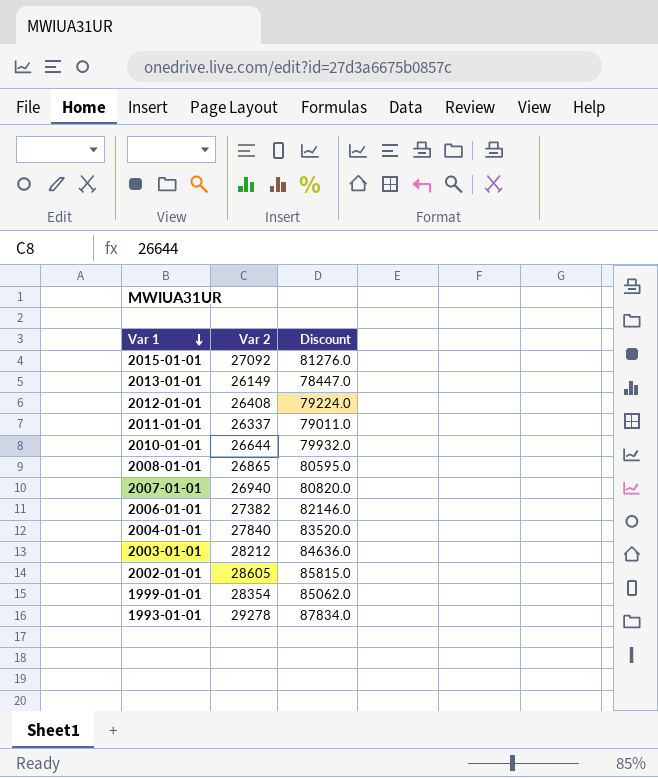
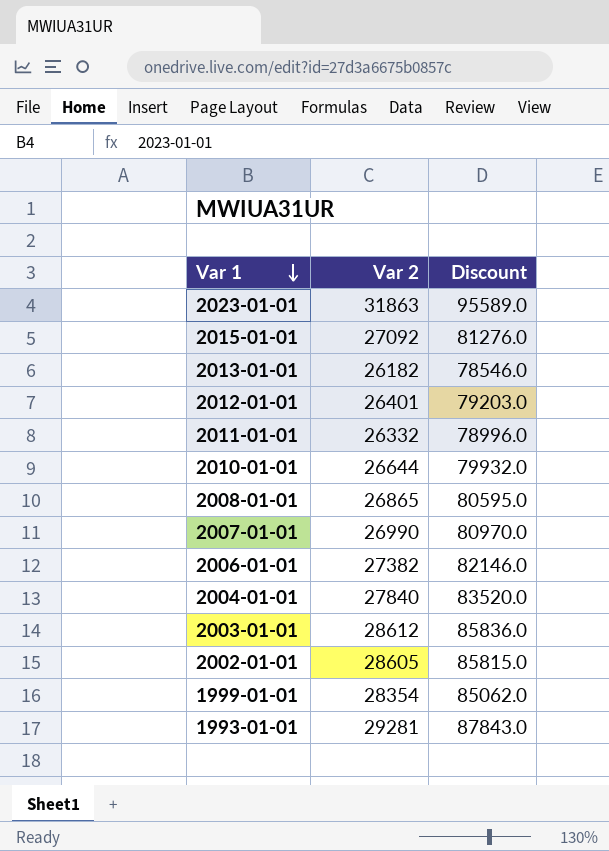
row 2023-01-01: none -> 31863 | 95589.0
2013-01-01 | Var 2: 26149 -> 26182
2013-01-01 | Discount: 78447.0 -> 78546.0
2012-01-01 | Var 2: 26408 -> 26401
2012-01-01 | Discount: 79224.0 -> 79203.0
2011-01-01 | Var 2: 26337 -> 26332
2011-01-01 | Discount: 79011.0 -> 78996.0
2007-01-01 | Var 2: 26940 -> 26990
2007-01-01 | Discount: 80820.0 -> 80970.0
2003-01-01 | Var 2: 28212 -> 28612
2003-01-01 | Discount: 84636.0 -> 85836.0
1993-01-01 | Var 2: 29278 -> 29281
1993-01-01 | Discount: 87834.0 -> 87843.0

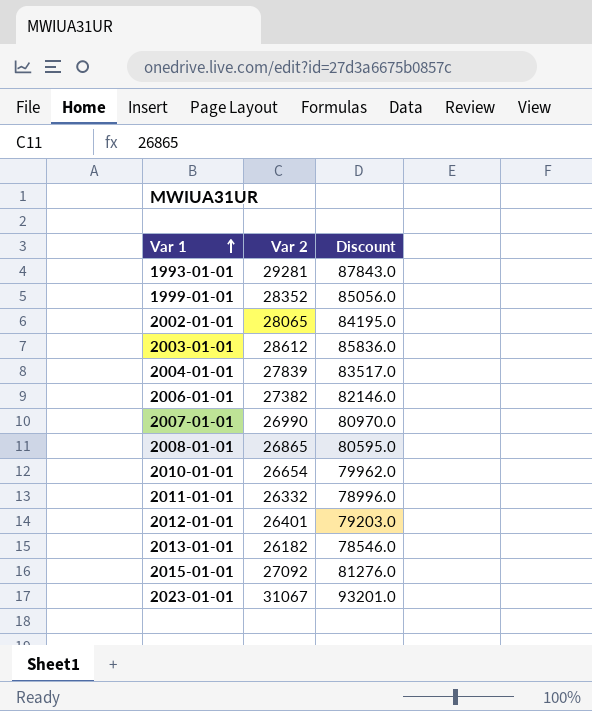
row order: Var 1 descending -> Var 1 ascending
1999-01-01 | Var 2: 28354 -> 28352
1999-01-01 | Discount: 85062.0 -> 85056.0
2002-01-01 | Var 2: 28605 -> 28065
2002-01-01 | Discount: 85815.0 -> 84195.0
2004-01-01 | Var 2: 27840 -> 27839
2004-01-01 | Discount: 83520.0 -> 83517.0
2010-01-01 | Var 2: 26644 -> 26654
2010-01-01 | Discount: 79932.0 -> 79962.0
2023-01-01 | Var 2: 31863 -> 31067
2023-01-01 | Discount: 95589.0 -> 93201.0

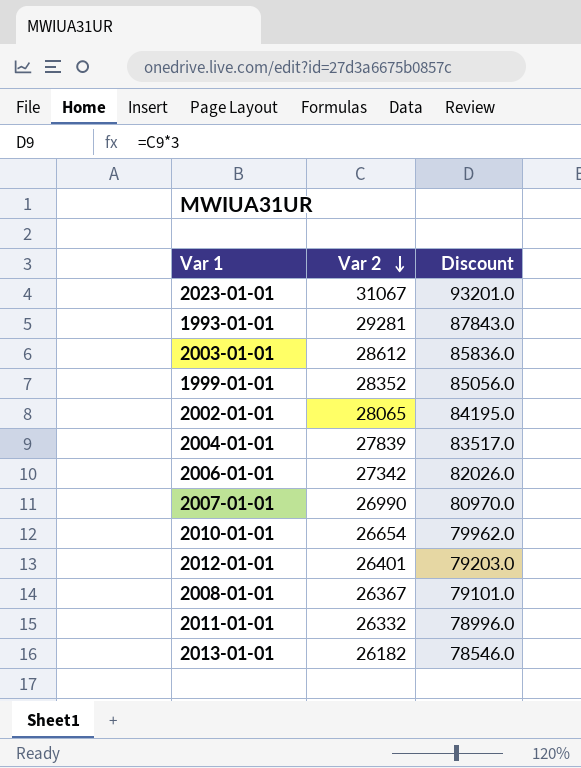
row order: Var 1 ascending -> Var 2 descending
row 2015-01-01: 27092 | 81276.0 -> none
2006-01-01 | Var 2: 27382 -> 27342
2006-01-01 | Discount: 82146.0 -> 82026.0
2008-01-01 | Var 2: 26865 -> 26367
2008-01-01 | Discount: 80595.0 -> 79101.0

